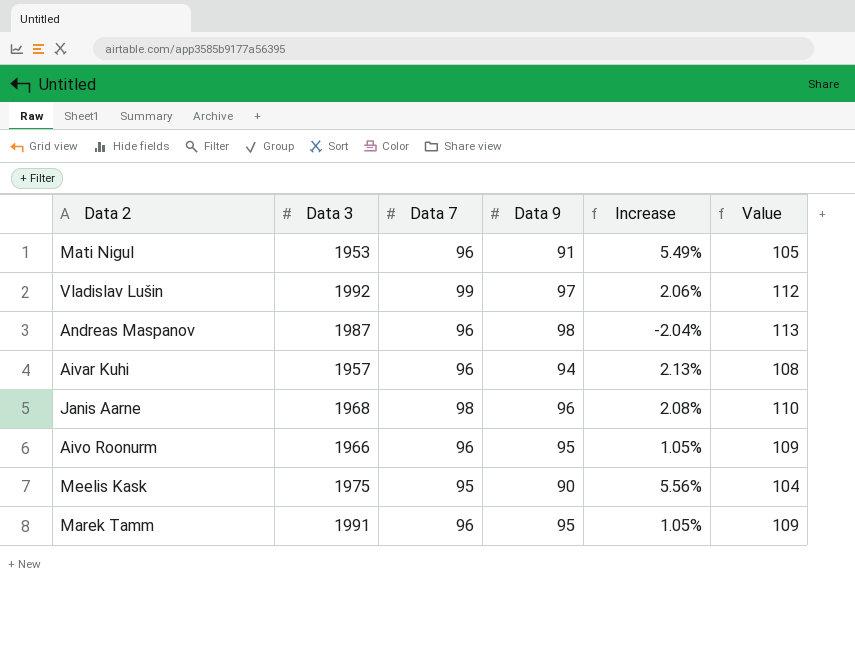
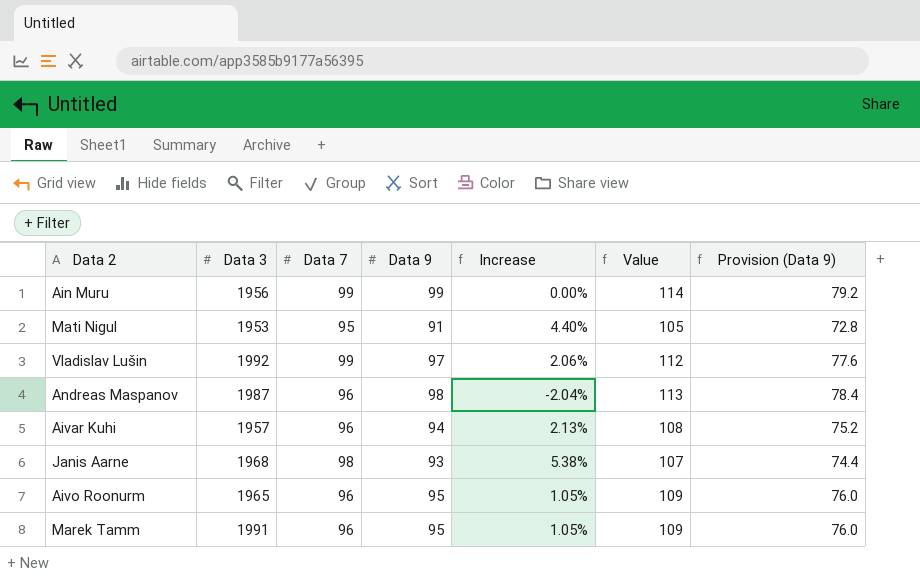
column Provision (Data 9) | formula: none -> [Data 9] * 0.8
row Meelis Kask: 1975 | 95 | 90 | 5.56% | 104 -> none
row Ain Muru: none -> 1956 | 99 | 99 | 0.00% | 114 | 79.2
Mati Nigul | Data 7: 96 -> 95
Mati Nigul | Increase: 5.49% -> 4.40%
Janis Aarne | Data 9: 96 -> 93
Janis Aarne | Increase: 2.08% -> 5.38%
Janis Aarne | Value: 110 -> 107
Aivo Roonurm | Data 3: 1966 -> 1965

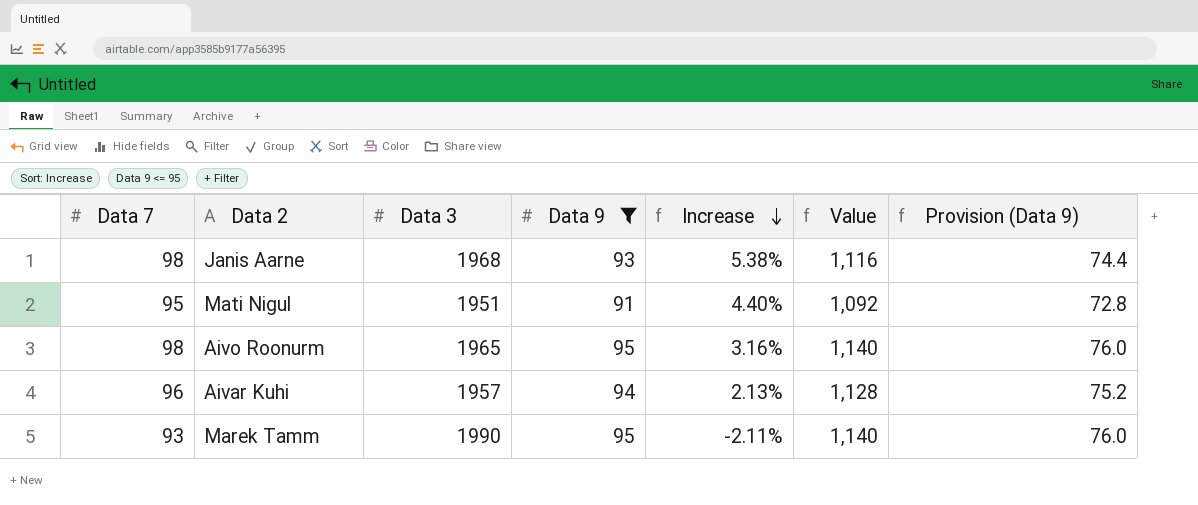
filter: none -> Data 9 <= 95
row order: none -> Increase descending
column Data 7 | position: 3 -> 1
column Value | formula: [Data 9] * 1.15 -> [Data 9] * 12
Mati Nigul | Data 3: 1953 -> 1951
Aivo Roonurm | Data 7: 96 -> 98
Aivo Roonurm | Increase: 1.05% -> 3.16%
Marek Tamm | Data 7: 96 -> 93
Marek Tamm | Data 3: 1991 -> 1990
Marek Tamm | Increase: 1.05% -> -2.11%

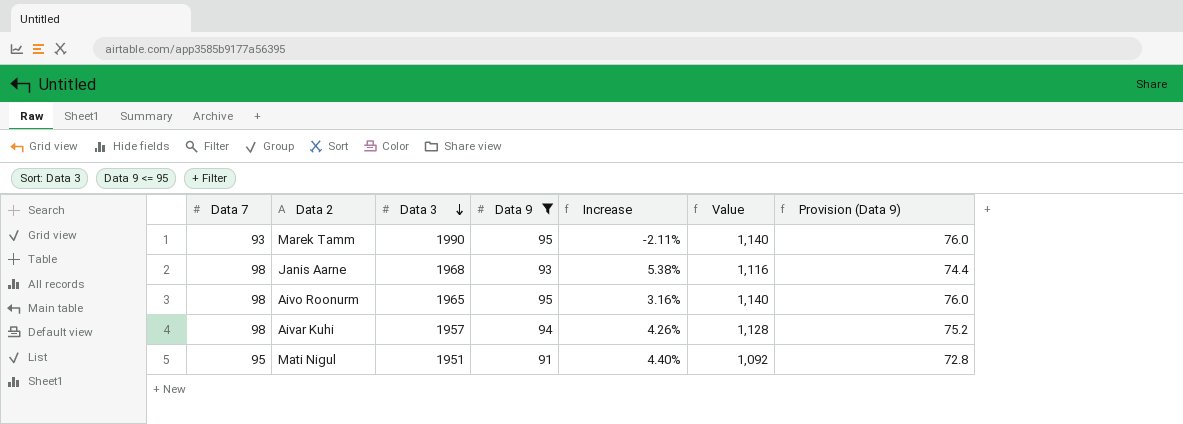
row order: Increase descending -> Data 3 descending
Aivar Kuhi | Data 7: 96 -> 98
Aivar Kuhi | Increase: 2.13% -> 4.26%

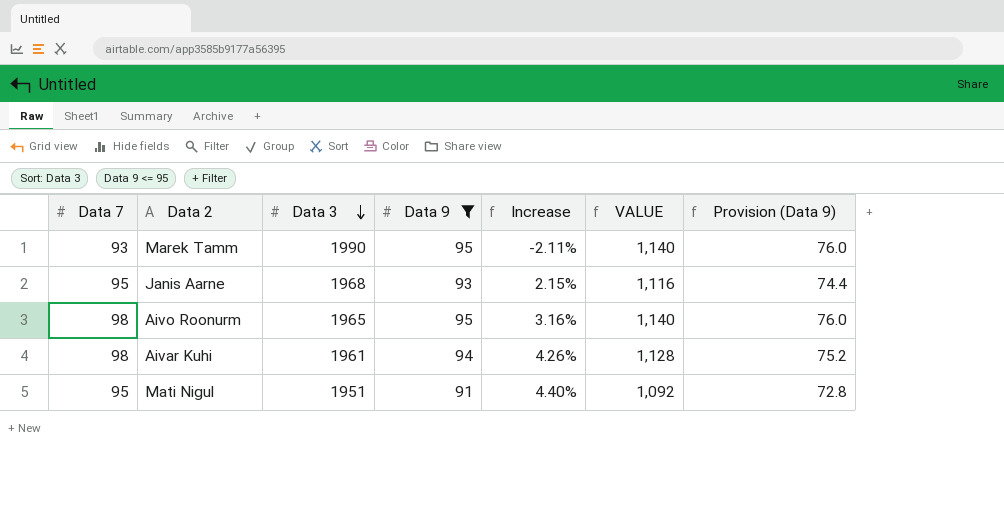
column name: Value -> VALUE
Janis Aarne | Data 7: 98 -> 95
Janis Aarne | Increase: 5.38% -> 2.15%
Aivar Kuhi | Data 3: 1957 -> 1961

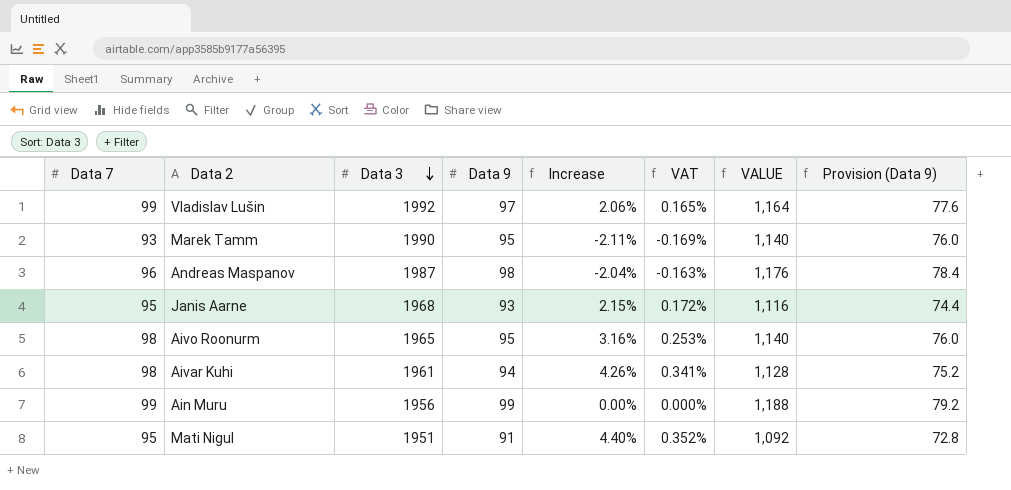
filter: Data 9 <= 95 -> none
column VAT | formula: none -> [Increase] * 0.08

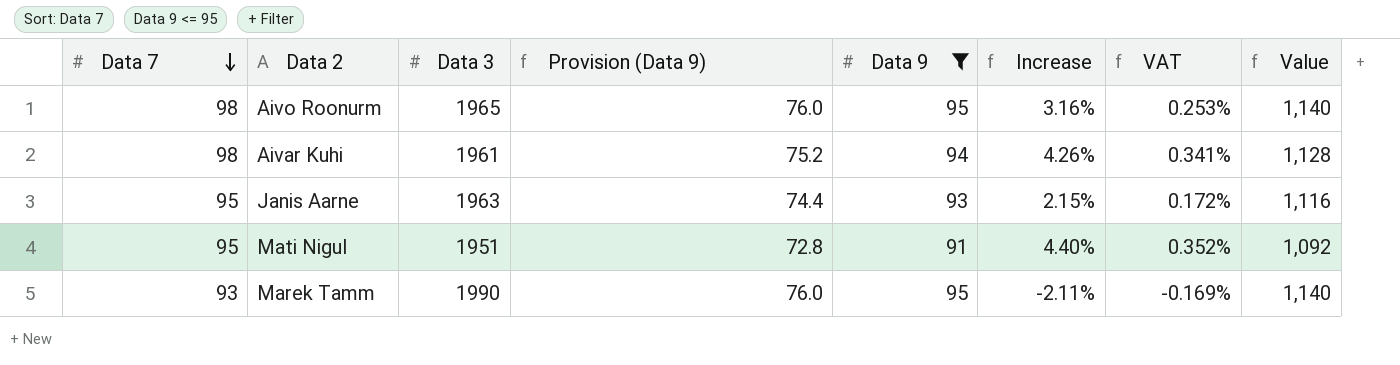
filter: none -> Data 9 <= 95
row order: Data 3 descending -> Data 7 descending
column Provision (Data 9) | position: 8 -> 4
column name: VALUE -> Value
Janis Aarne | Data 3: 1968 -> 1963

